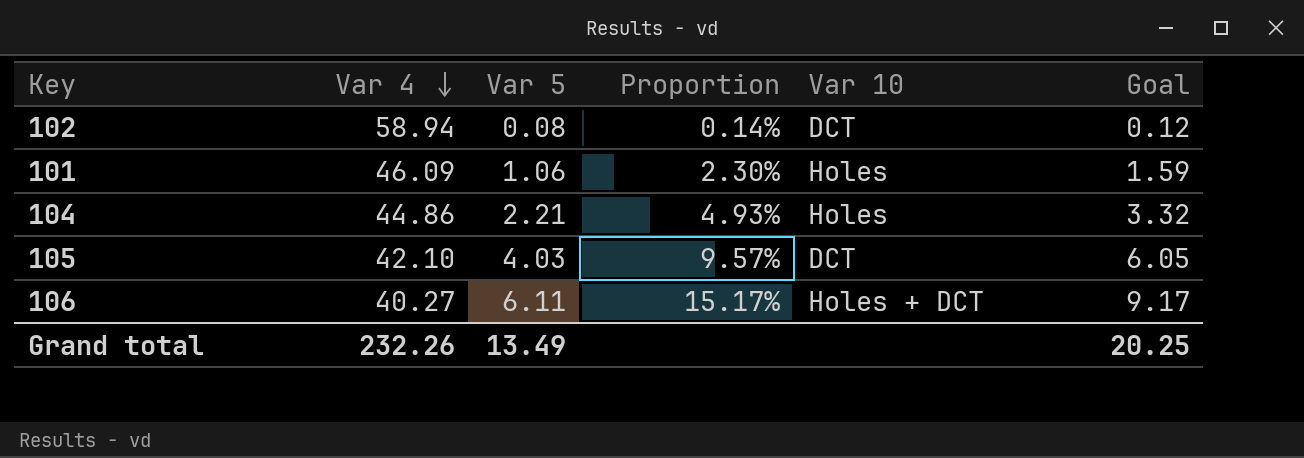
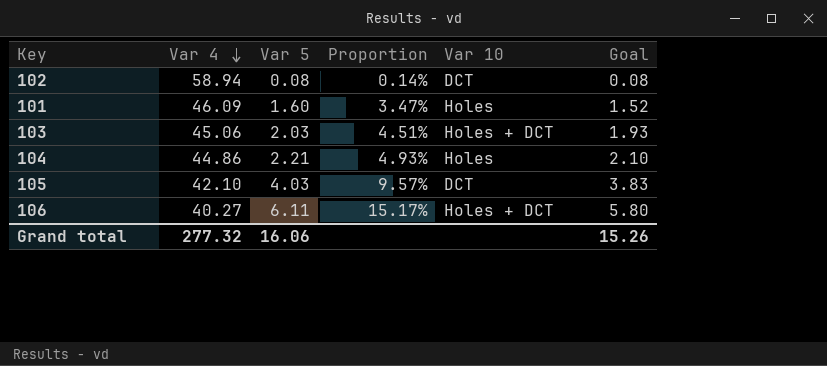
column Goal | formula: [Var 5] * 1.5 -> [Var 5] * 0.95
101 | Var 5: 1.06 -> 1.60
101 | Proportion: 2.30% -> 3.47%
row 103: none -> 45.06 | 2.03 | 4.51% | Holes + DCT | 1.93
Grand total | Var 4: 232.26 -> 277.32
Grand total | Var 5: 13.49 -> 16.06
Grand total | Goal: 20.25 -> 15.26

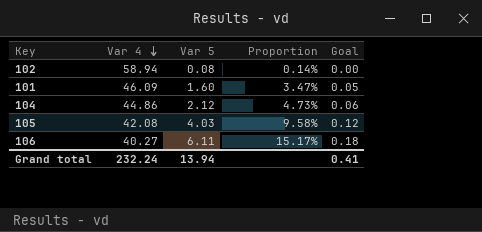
column Var 10 | position: 5 -> none
column Goal | formula: [Var 5] * 0.95 -> [Var 5] * 0.03
row 103: 45.06 | 2.03 | 4.51% | Holes + DCT | 1.93 -> none
104 | Var 5: 2.21 -> 2.12
104 | Proportion: 4.93% -> 4.73%
105 | Var 4: 42.10 -> 42.08
105 | Proportion: 9.57% -> 9.58%
Grand total | Var 4: 277.32 -> 232.24
Grand total | Var 5: 16.06 -> 13.94
Grand total | Goal: 15.26 -> 0.41

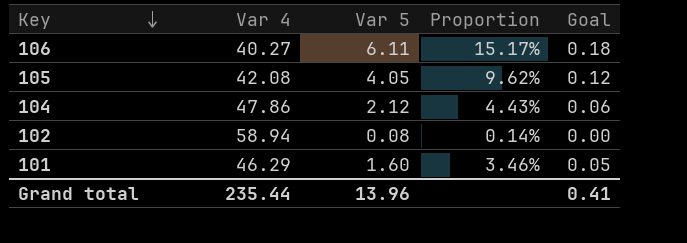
row order: Var 4 descending -> Key descending
105 | Var 5: 4.03 -> 4.05
105 | Proportion: 9.58% -> 9.62%
104 | Var 4: 44.86 -> 47.86
104 | Proportion: 4.73% -> 4.43%
101 | Var 4: 46.09 -> 46.29
101 | Proportion: 3.47% -> 3.46%
Grand total | Var 4: 232.24 -> 235.44
Grand total | Var 5: 13.94 -> 13.96

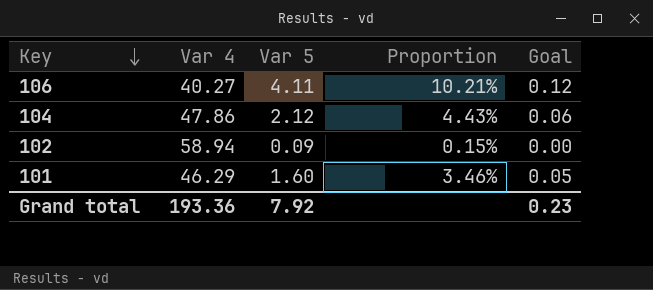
row 105: 42.08 | 4.05 | 9.62% | 0.12 -> none
106 | Var 5: 6.11 -> 4.11
106 | Proportion: 15.17% -> 10.21%
106 | Goal: 0.18 -> 0.12
102 | Var 5: 0.08 -> 0.09
102 | Proportion: 0.14% -> 0.15%
Grand total | Var 4: 235.44 -> 193.36
Grand total | Var 5: 13.96 -> 7.92
Grand total | Goal: 0.41 -> 0.23

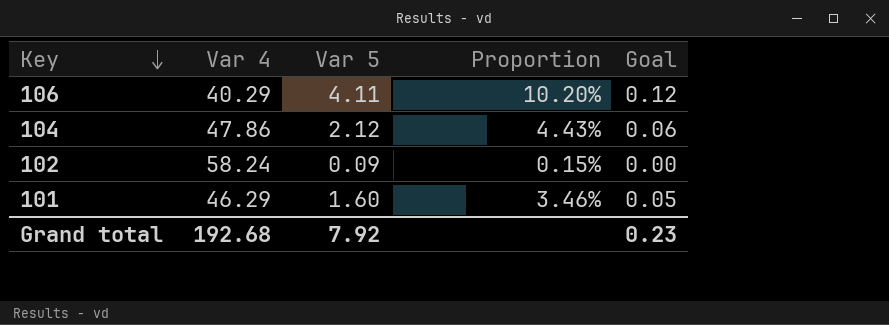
106 | Var 4: 40.27 -> 40.29
106 | Proportion: 10.21% -> 10.20%
102 | Var 4: 58.94 -> 58.24
Grand total | Var 4: 193.36 -> 192.68

